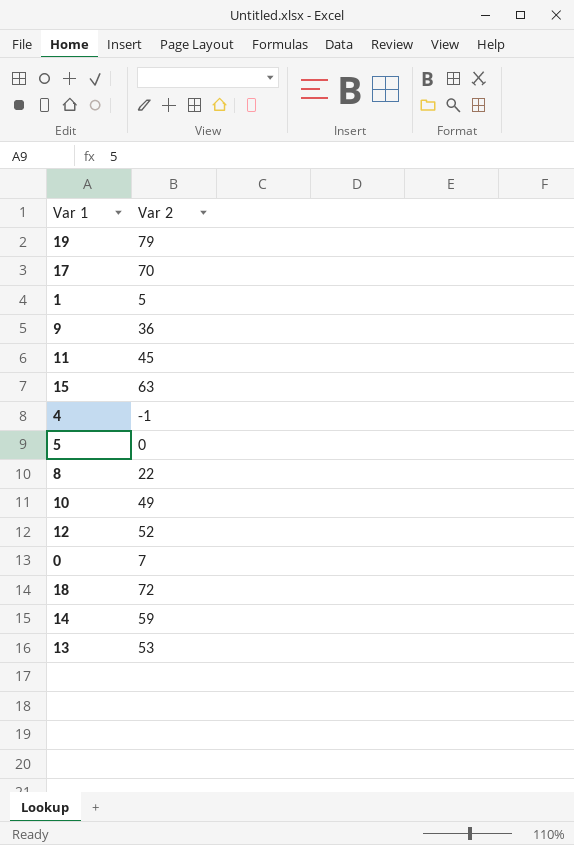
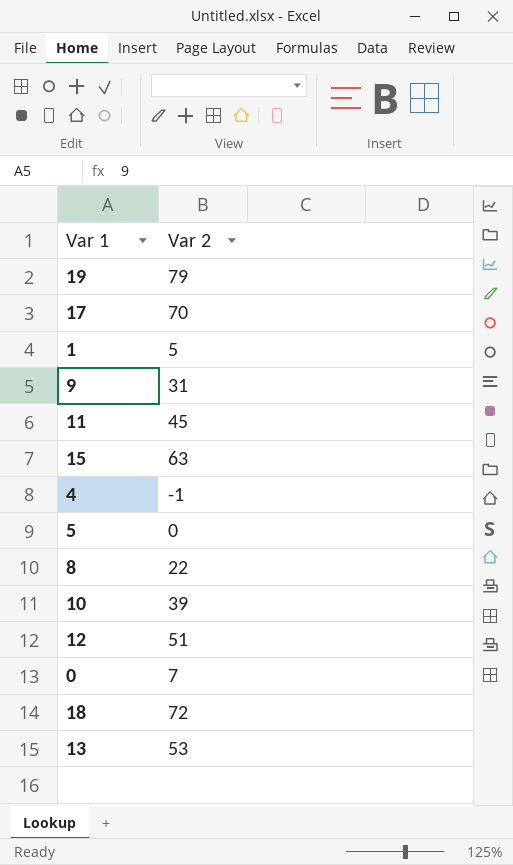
row 14: 59 -> none
9 | Var 2: 36 -> 31
10 | Var 2: 49 -> 39
12 | Var 2: 52 -> 51

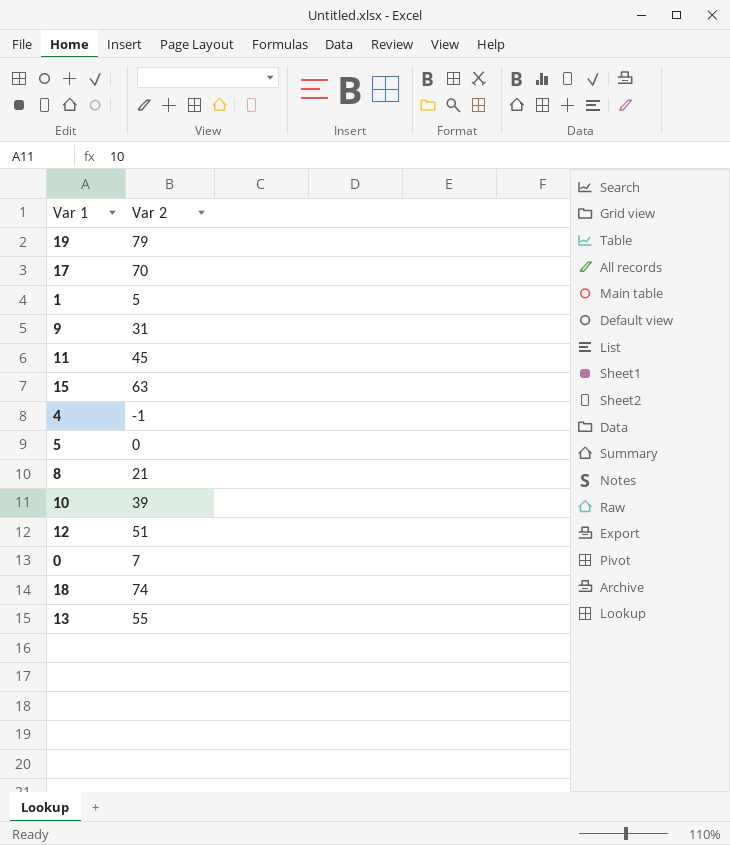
8 | Var 2: 22 -> 21
18 | Var 2: 72 -> 74
13 | Var 2: 53 -> 55

